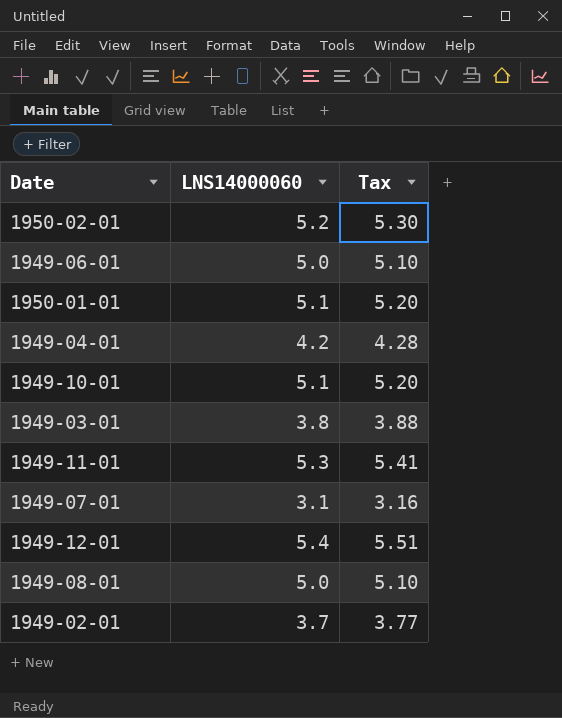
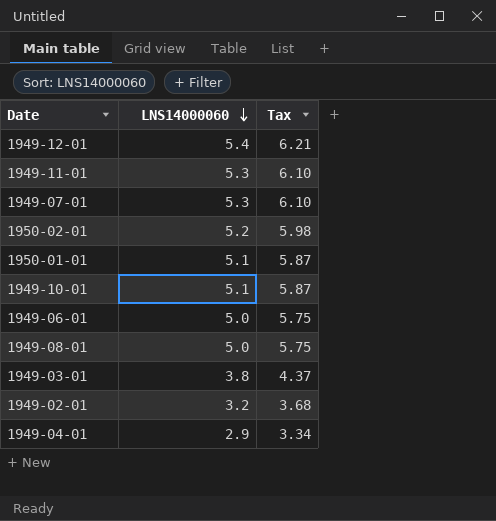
row order: none -> LNS14000060 descending
column Tax | formula: [LNS14000060] * 1.02 -> [LNS14000060] * 1.15
1949-07-01 | LNS14000060: 3.1 -> 5.3
1949-02-01 | LNS14000060: 3.7 -> 3.2
1949-04-01 | LNS14000060: 4.2 -> 2.9

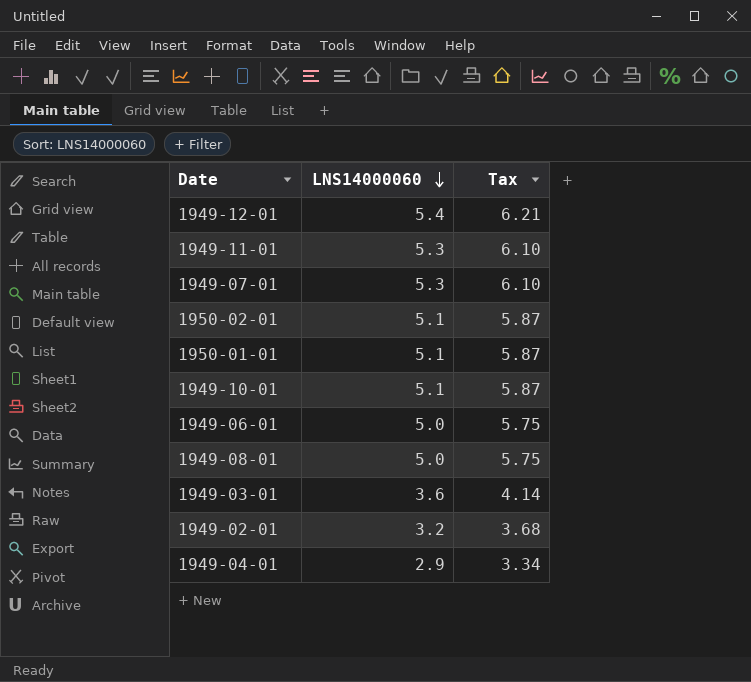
1950-02-01 | LNS14000060: 5.2 -> 5.1
1950-02-01 | Tax: 5.98 -> 5.87
1949-03-01 | LNS14000060: 3.8 -> 3.6
1949-03-01 | Tax: 4.37 -> 4.14

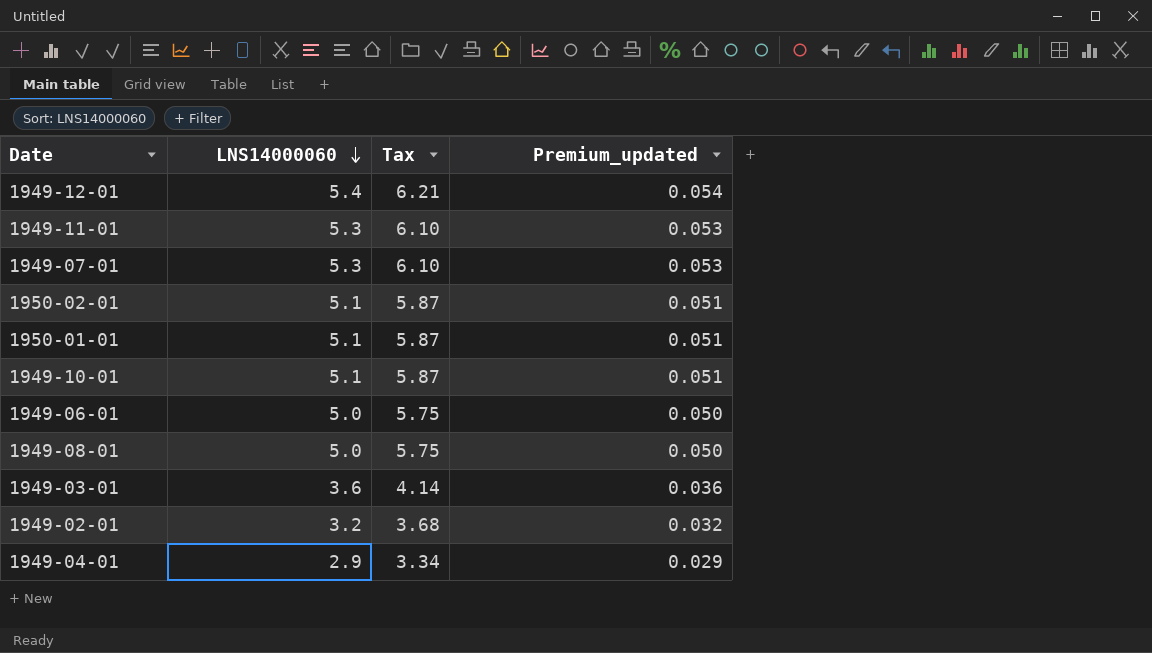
column Premium_updated | formula: none -> [LNS14000060] * 0.01

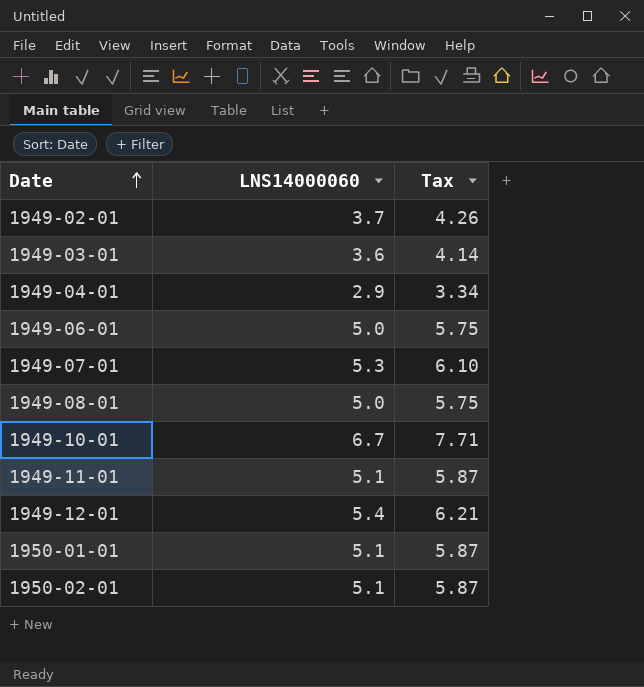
row order: LNS14000060 descending -> Date ascending
column Premium_updated | formula: [LNS14000060] * 0.01 -> none
1949-02-01 | LNS14000060: 3.2 -> 3.7
1949-02-01 | Tax: 3.68 -> 4.26
1949-10-01 | LNS14000060: 5.1 -> 6.7
1949-10-01 | Tax: 5.87 -> 7.71
1949-11-01 | LNS14000060: 5.3 -> 5.1
1949-11-01 | Tax: 6.10 -> 5.87

